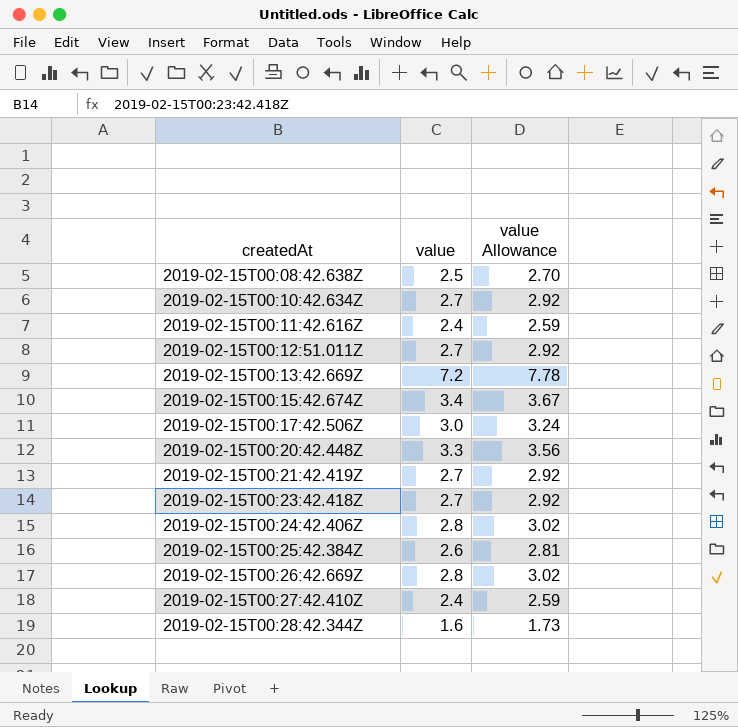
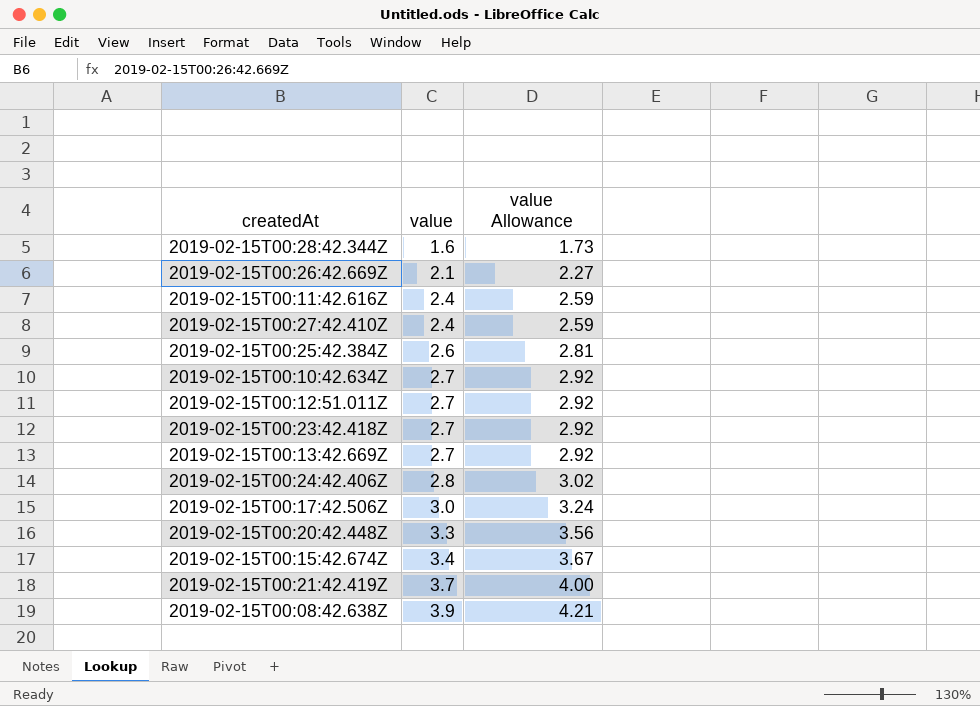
row order: createdAt ascending -> value ascending
2019-02-15T00:26:42.669Z | value: 2.8 -> 2.1
2019-02-15T00:26:42.669Z | value Allowance: 3.02 -> 2.27
2019-02-15T00:13:42.669Z | value: 7.2 -> 2.7
2019-02-15T00:13:42.669Z | value Allowance: 7.78 -> 2.92
2019-02-15T00:21:42.419Z | value: 2.7 -> 3.7
2019-02-15T00:21:42.419Z | value Allowance: 2.92 -> 4.00
2019-02-15T00:08:42.638Z | value: 2.5 -> 3.9
2019-02-15T00:08:42.638Z | value Allowance: 2.70 -> 4.21

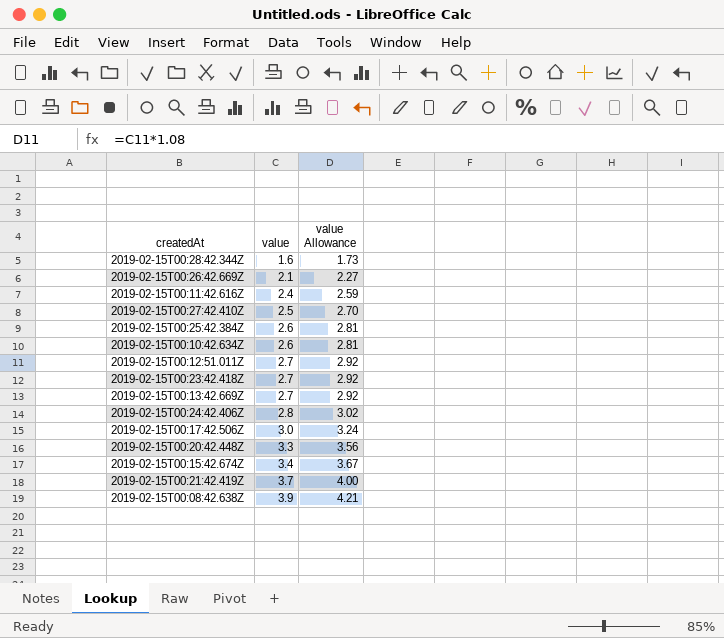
2019-02-15T00:27:42.410Z | value: 2.4 -> 2.5
2019-02-15T00:27:42.410Z | value Allowance: 2.59 -> 2.70
2019-02-15T00:10:42.634Z | value: 2.7 -> 2.6
2019-02-15T00:10:42.634Z | value Allowance: 2.92 -> 2.81

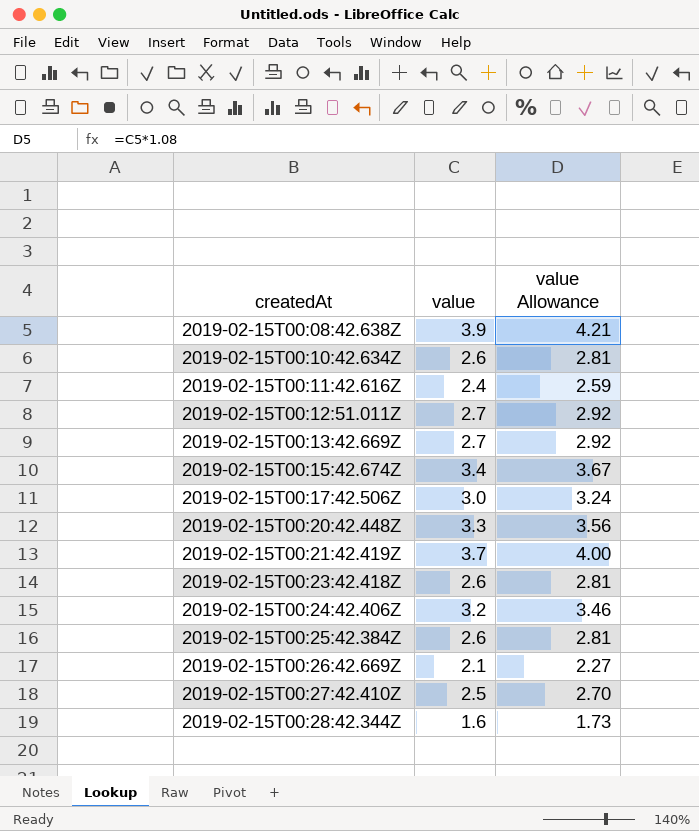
row order: value ascending -> createdAt ascending
2019-02-15T00:23:42.418Z | value: 2.7 -> 2.6
2019-02-15T00:23:42.418Z | value Allowance: 2.92 -> 2.81
2019-02-15T00:24:42.406Z | value: 2.8 -> 3.2
2019-02-15T00:24:42.406Z | value Allowance: 3.02 -> 3.46

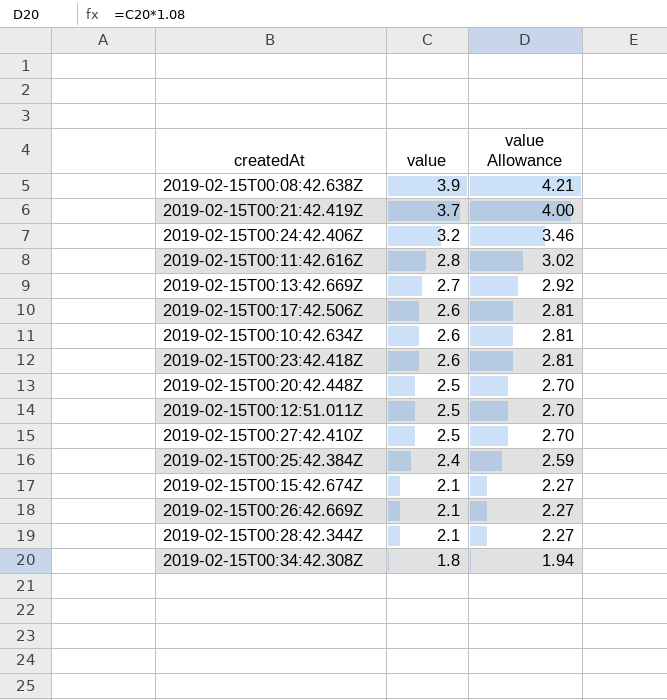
row order: createdAt ascending -> value descending
2019-02-15T00:11:42.616Z | value: 2.4 -> 2.8
2019-02-15T00:11:42.616Z | value Allowance: 2.59 -> 3.02
2019-02-15T00:17:42.506Z | value: 3.0 -> 2.6
2019-02-15T00:17:42.506Z | value Allowance: 3.24 -> 2.81
2019-02-15T00:20:42.448Z | value: 3.3 -> 2.5
2019-02-15T00:20:42.448Z | value Allowance: 3.56 -> 2.70
2019-02-15T00:12:51.011Z | value: 2.7 -> 2.5
2019-02-15T00:12:51.011Z | value Allowance: 2.92 -> 2.70
2019-02-15T00:25:42.384Z | value: 2.6 -> 2.4
2019-02-15T00:25:42.384Z | value Allowance: 2.81 -> 2.59
2019-02-15T00:15:42.674Z | value: 3.4 -> 2.1
2019-02-15T00:15:42.674Z | value Allowance: 3.67 -> 2.27
2019-02-15T00:28:42.344Z | value: 1.6 -> 2.1
2019-02-15T00:28:42.344Z | value Allowance: 1.73 -> 2.27
row 2019-02-15T00:34:42.308Z: none -> 1.8 | 1.94

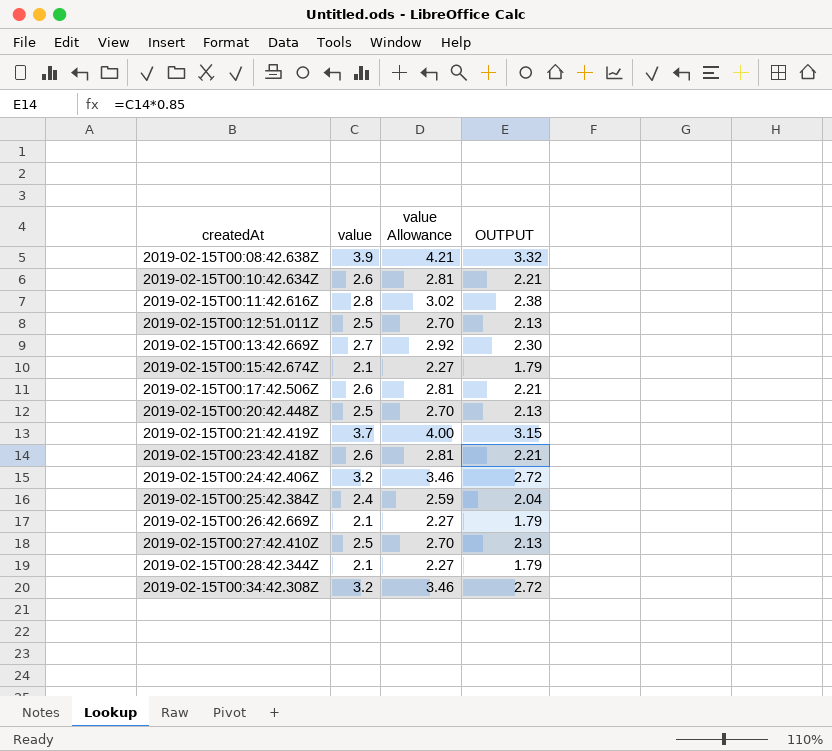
row order: value descending -> createdAt ascending
column OUTPUT | formula: none -> [value] * 0.85
2019-02-15T00:34:42.308Z | value: 1.8 -> 3.2
2019-02-15T00:34:42.308Z | value Allowance: 1.94 -> 3.46

